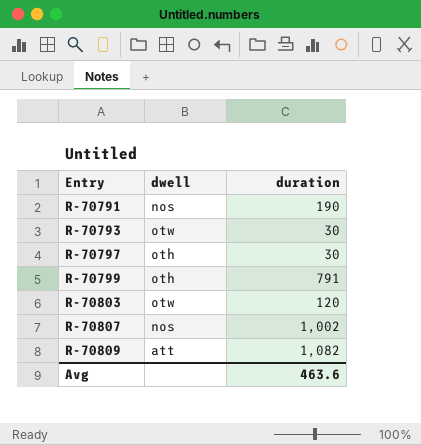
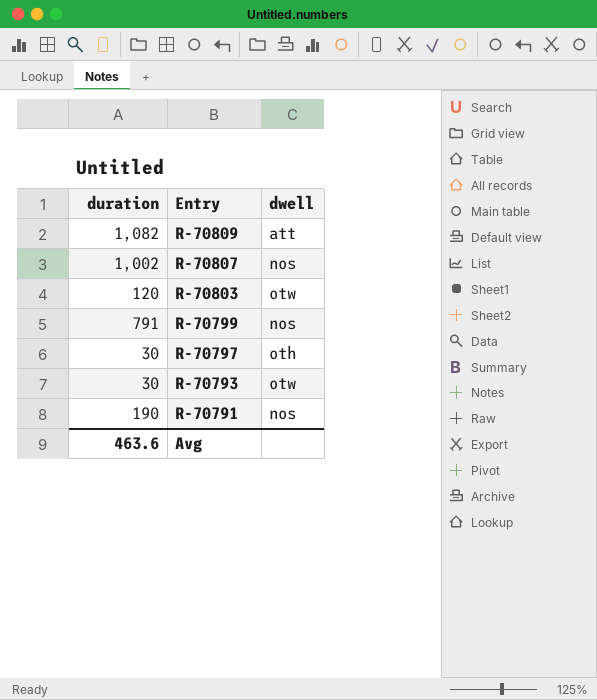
row order: Entry ascending -> Entry descending
column duration | position: 3 -> 1
R-70799 | dwell: oth -> nos

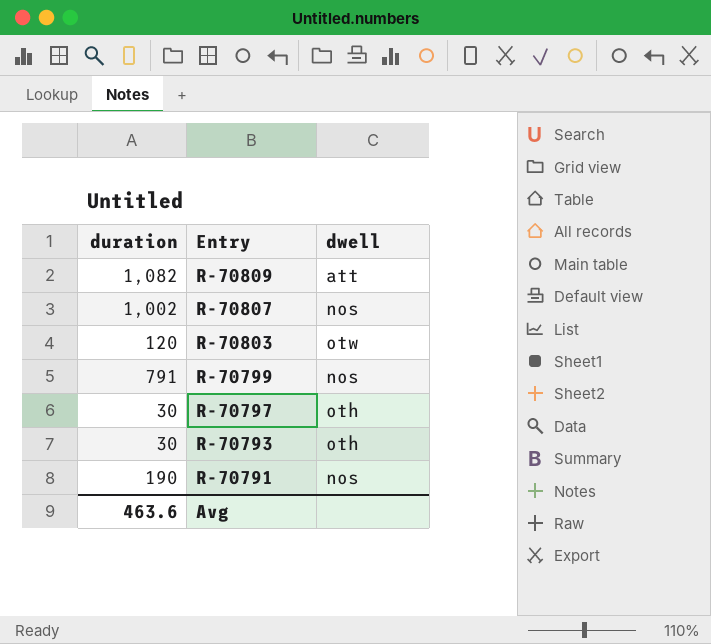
R-70793 | dwell: otw -> oth

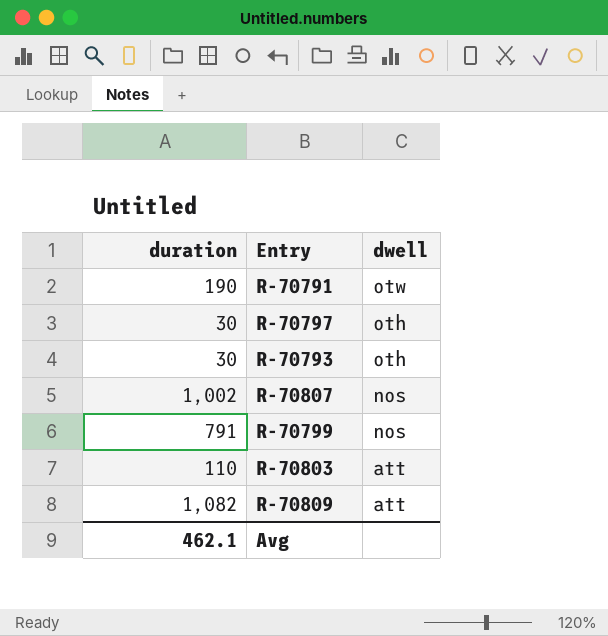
row order: Entry descending -> dwell descending
R-70791 | dwell: nos -> otw
R-70803 | duration: 120 -> 110
R-70803 | dwell: otw -> att
Avg | duration: 463.6 -> 462.1

